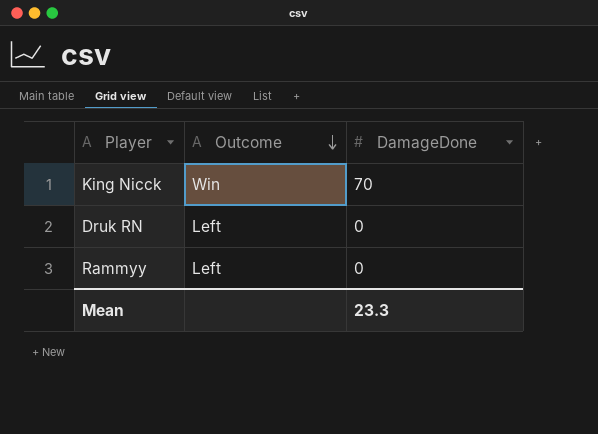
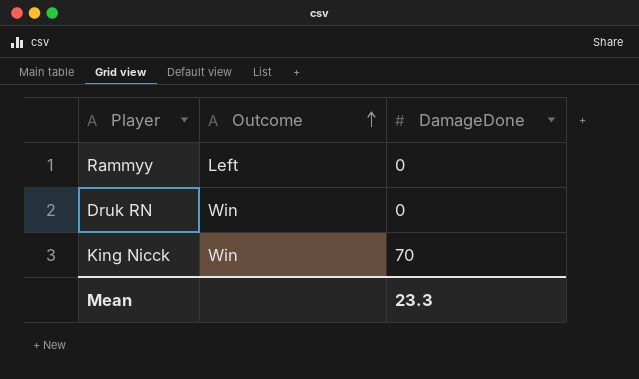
row order: Outcome descending -> Outcome ascending
Druk RN | Outcome: Left -> Win

